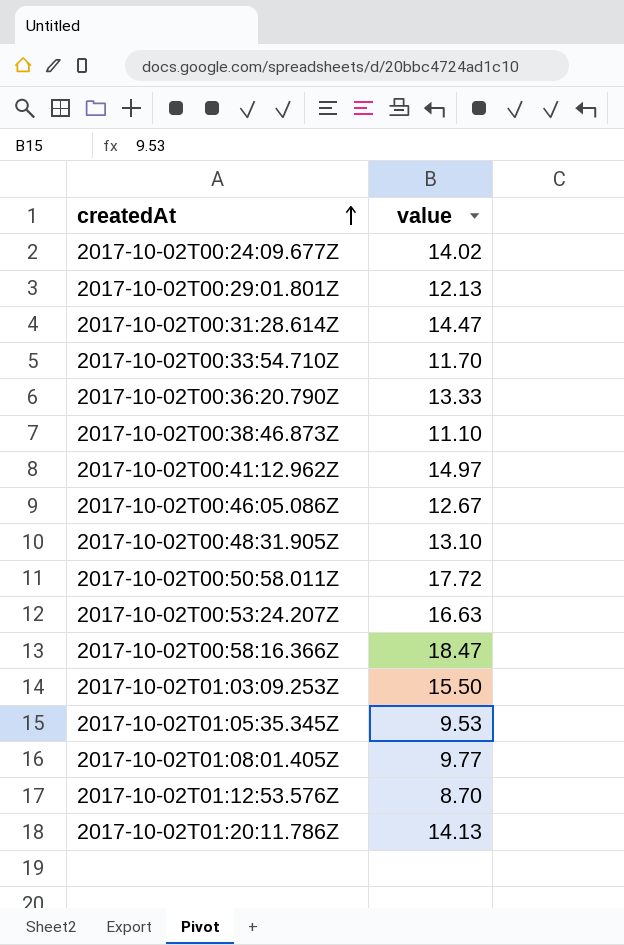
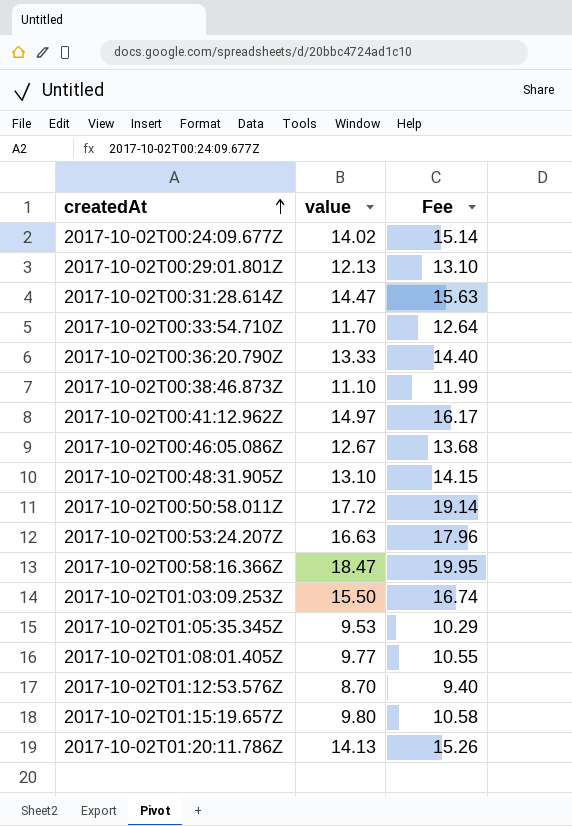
column Fee | formula: none -> [value] * 1.08
row 2017-10-02T01:15:19.657Z: none -> 9.80 | 10.58

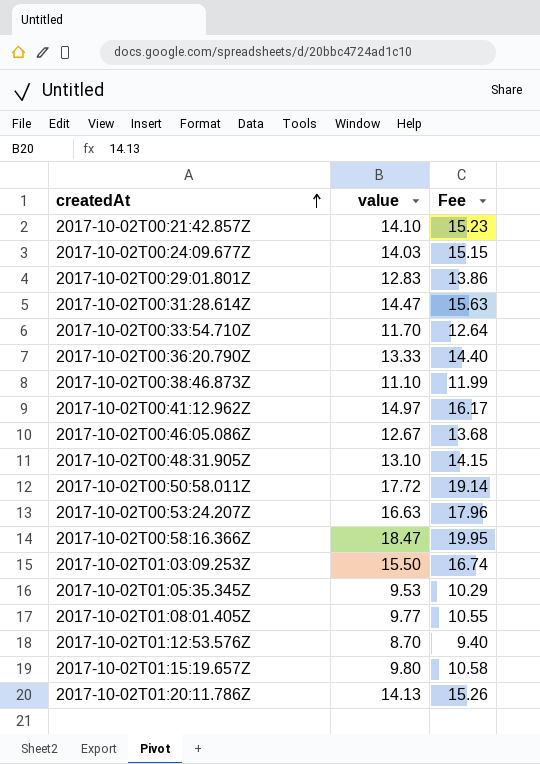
row 2017-10-02T00:21:42.857Z: none -> 14.10 | 15.23
2017-10-02T00:24:09.677Z | value: 14.02 -> 14.03
2017-10-02T00:24:09.677Z | Fee: 15.14 -> 15.15
2017-10-02T00:29:01.801Z | value: 12.13 -> 12.83
2017-10-02T00:29:01.801Z | Fee: 13.10 -> 13.86

